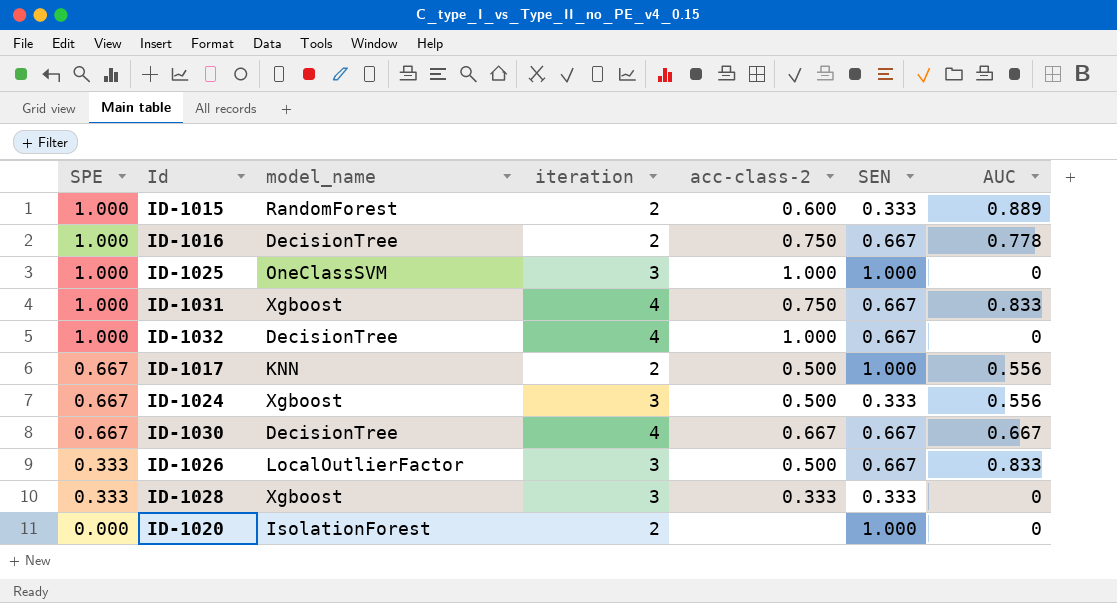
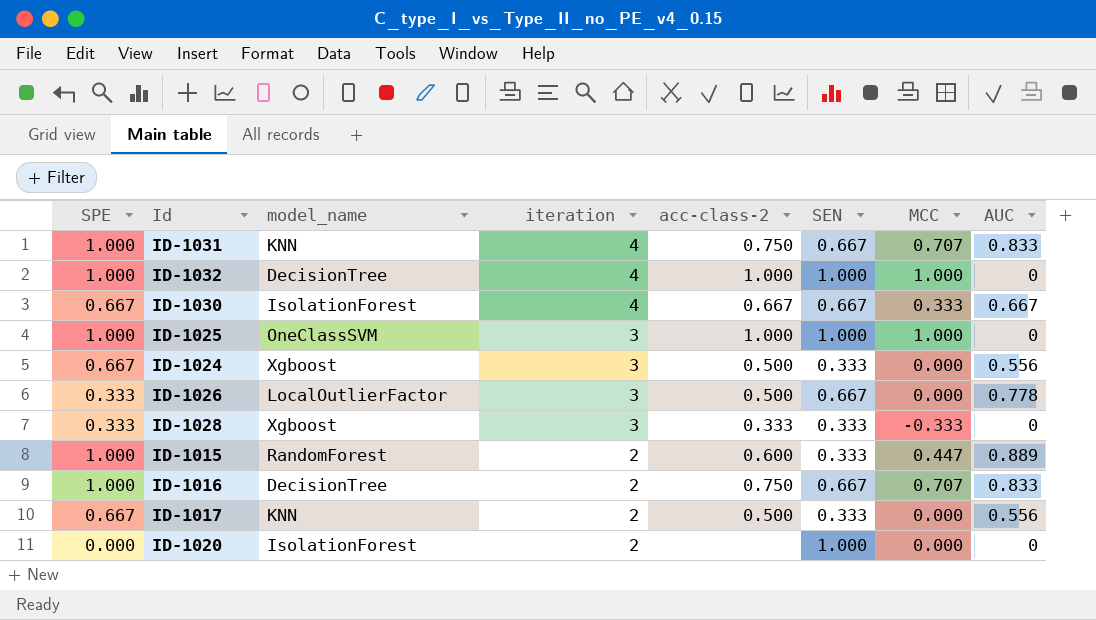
row order: SPE descending -> iteration descending
column MCC | position: none -> 7
ID-1031 | model_name: Xgboost -> KNN
ID-1032 | SEN: 0.667 -> 1.000
ID-1030 | model_name: DecisionTree -> IsolationForest
ID-1026 | AUC: 0.833 -> 0.778
ID-1016 | AUC: 0.778 -> 0.833
ID-1017 | SEN: 1.000 -> 0.333

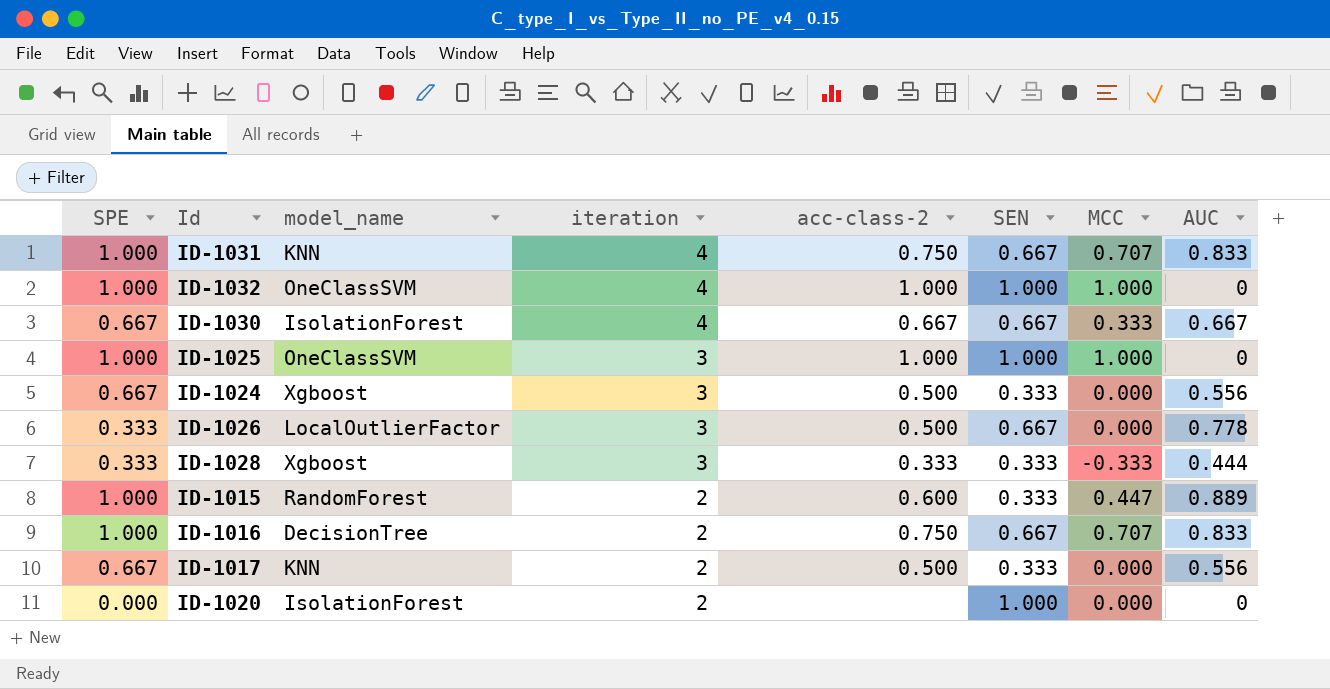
ID-1032 | model_name: DecisionTree -> OneClassSVM
ID-1028 | AUC: 0 -> 0.444

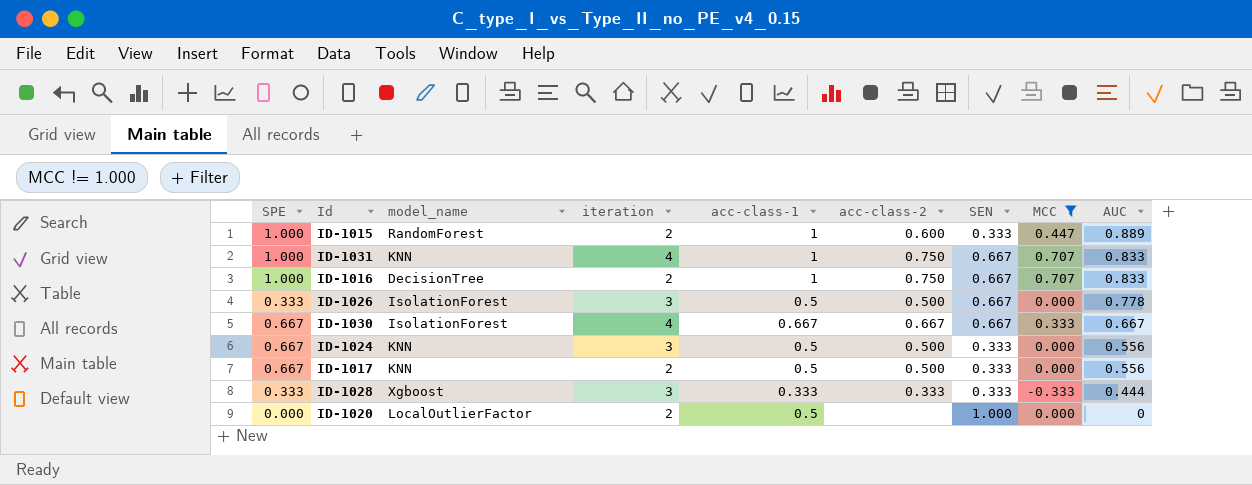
filter: none -> MCC != 1.000
row order: iteration descending -> AUC descending
column acc-class-1 | position: none -> 5
ID-1026 | model_name: LocalOutlierFactor -> IsolationForest
ID-1024 | model_name: Xgboost -> KNN
ID-1020 | model_name: IsolationForest -> LocalOutlierFactor

